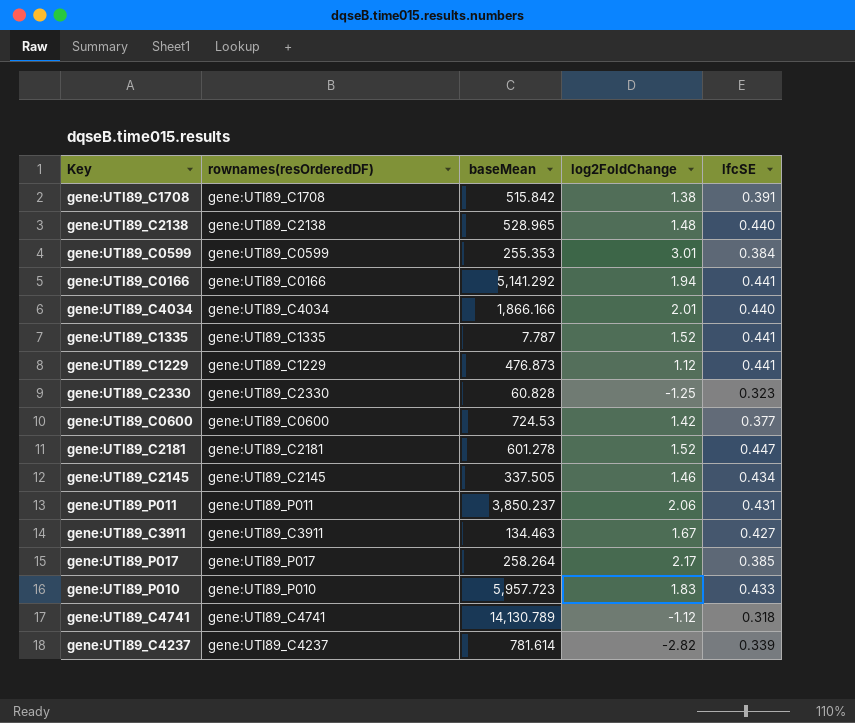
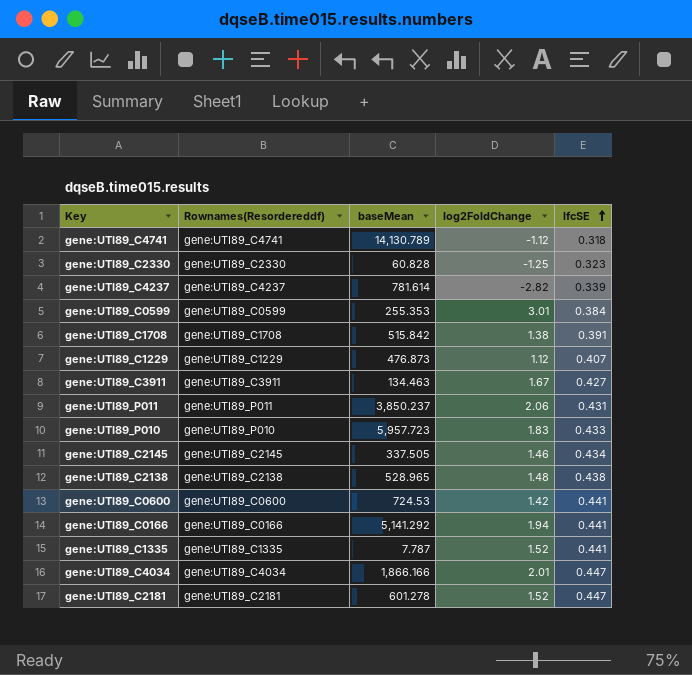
row order: none -> lfcSE ascending
column name: rownames(resOrderedDF) -> Rownames(Resordereddf)
row gene:UTI89_P017: gene:UTI89_P017 | 258.264 | 2.17 | 0.385 -> none
gene:UTI89_C1229 | lfcSE: 0.441 -> 0.407
gene:UTI89_C2138 | lfcSE: 0.440 -> 0.438
gene:UTI89_C0600 | lfcSE: 0.377 -> 0.441
gene:UTI89_C4034 | lfcSE: 0.440 -> 0.447

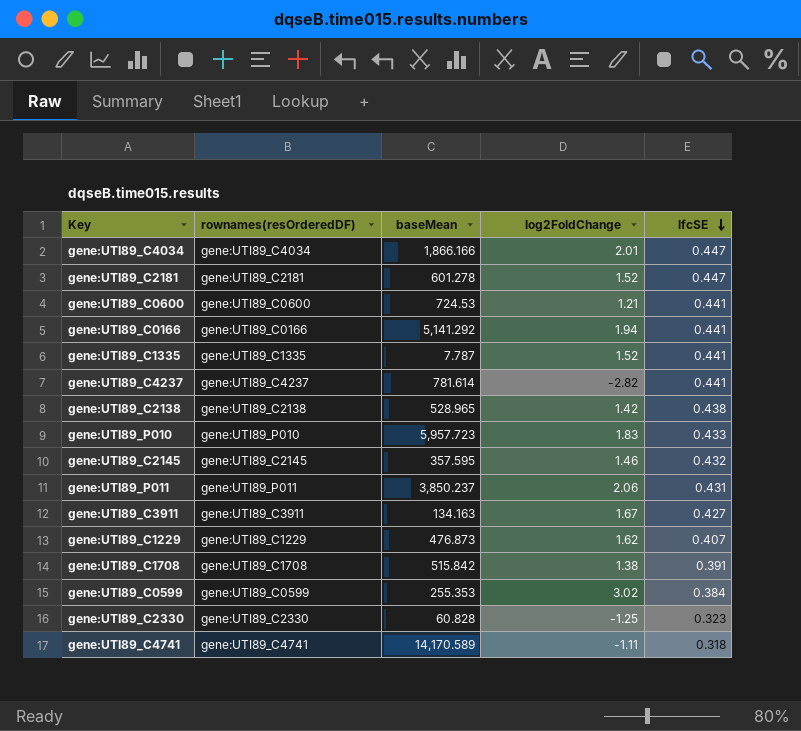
row order: lfcSE ascending -> lfcSE descending
column name: Rownames(Resordereddf) -> rownames(resOrderedDF)
gene:UTI89_C0600 | log2FoldChange: 1.42 -> 1.21
gene:UTI89_C4237 | lfcSE: 0.339 -> 0.441
gene:UTI89_C2138 | log2FoldChange: 1.48 -> 1.42
gene:UTI89_C2145 | baseMean: 337.505 -> 357.595
gene:UTI89_C2145 | lfcSE: 0.434 -> 0.432
gene:UTI89_C3911 | baseMean: 134.463 -> 134.163
gene:UTI89_C1229 | log2FoldChange: 1.12 -> 1.62
gene:UTI89_C0599 | log2FoldChange: 3.01 -> 3.02
gene:UTI89_C4741 | baseMean: 14,130.789 -> 14,170.589
gene:UTI89_C4741 | log2FoldChange: -1.12 -> -1.11

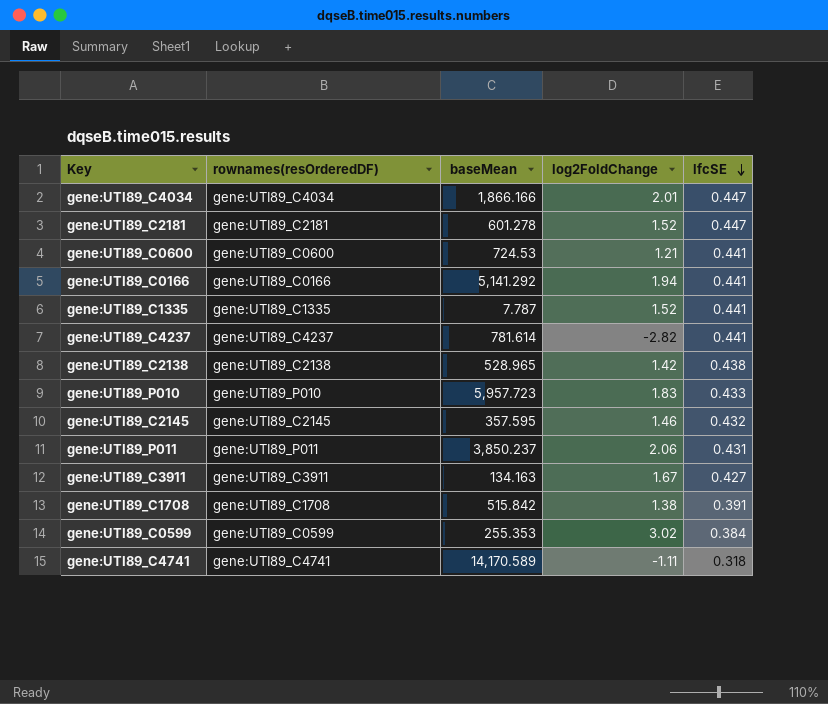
row gene:UTI89_C1229: gene:UTI89_C1229 | 476.873 | 1.62 | 0.407 -> none
row gene:UTI89_C2330: gene:UTI89_C2330 | 60.828 | -1.25 | 0.323 -> none

